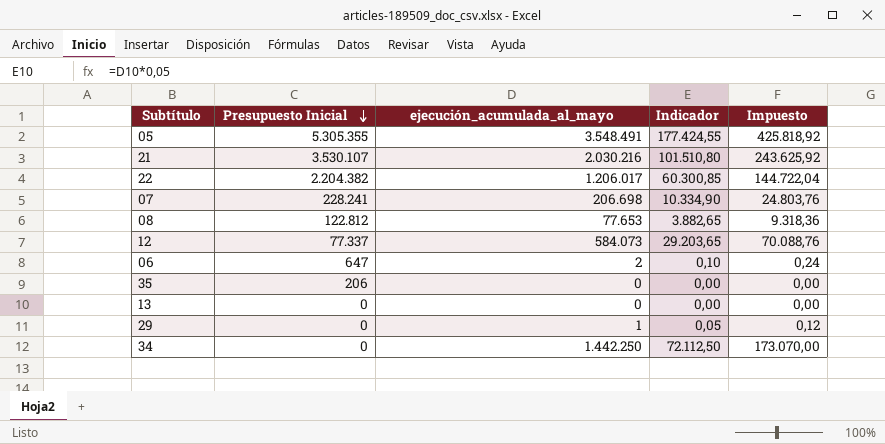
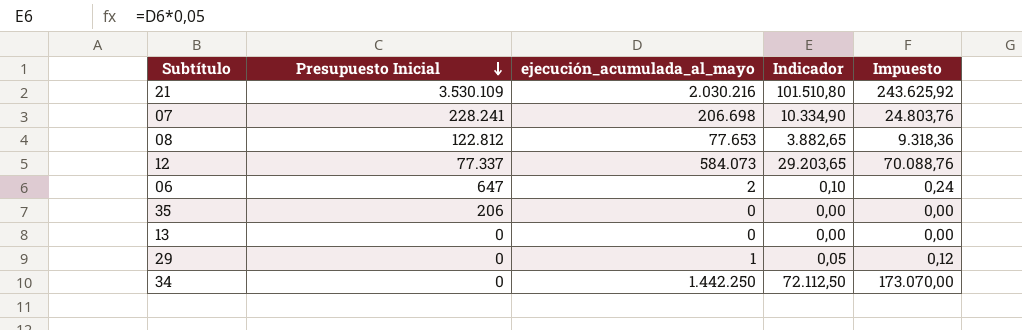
row 05: 5.305.355 | 3.548.491 | 177.424,55 | 425.818,92 -> none
row 22: 2.204.382 | 1.206.017 | 60.300,85 | 144.722,04 -> none
21 | Presupuesto Inicial: 3.530.107 -> 3.530.109

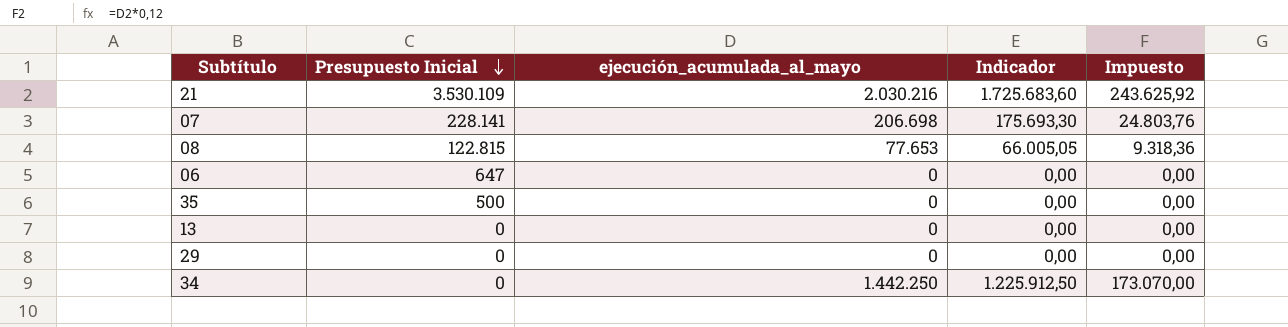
column Indicador | formula: [ejecución_acumulada_al_mayo] * 0,05 -> [ejecución_acumulada_al_mayo] * 0,85
row 12: 77.337 | 584.073 | 29.203,65 | 70.088,76 -> none
07 | Presupuesto Inicial: 228.241 -> 228.141
08 | Presupuesto Inicial: 122.812 -> 122.815
06 | ejecución_acumulada_al_mayo: 2 -> 0
06 | Impuesto: 0,24 -> 0,00
35 | Presupuesto Inicial: 206 -> 500
29 | ejecución_acumulada_al_mayo: 1 -> 0
29 | Impuesto: 0,12 -> 0,00

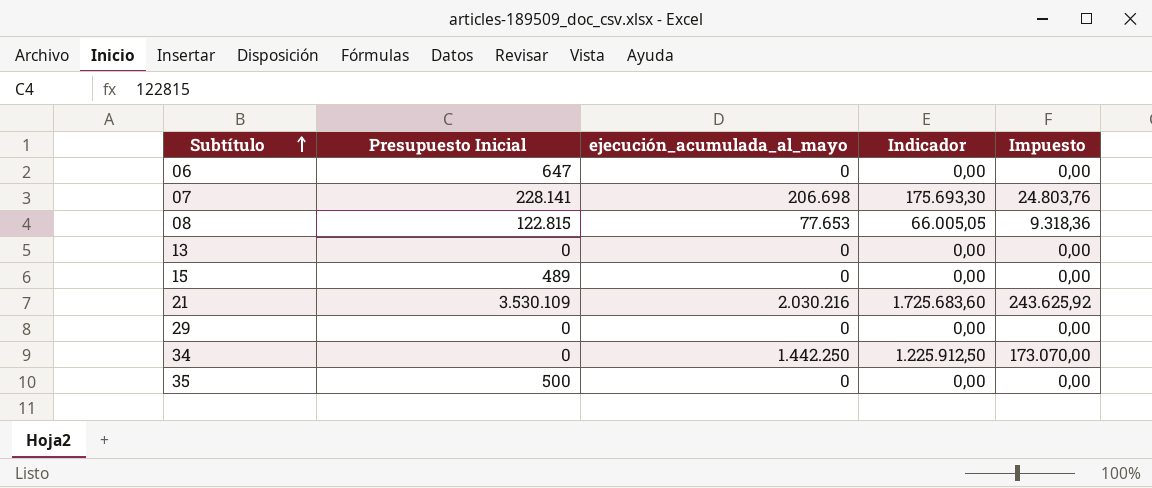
row order: Presupuesto Inicial descending -> Subtítulo ascending
row 15: none -> 489 | 0 | 0,00 | 0,00

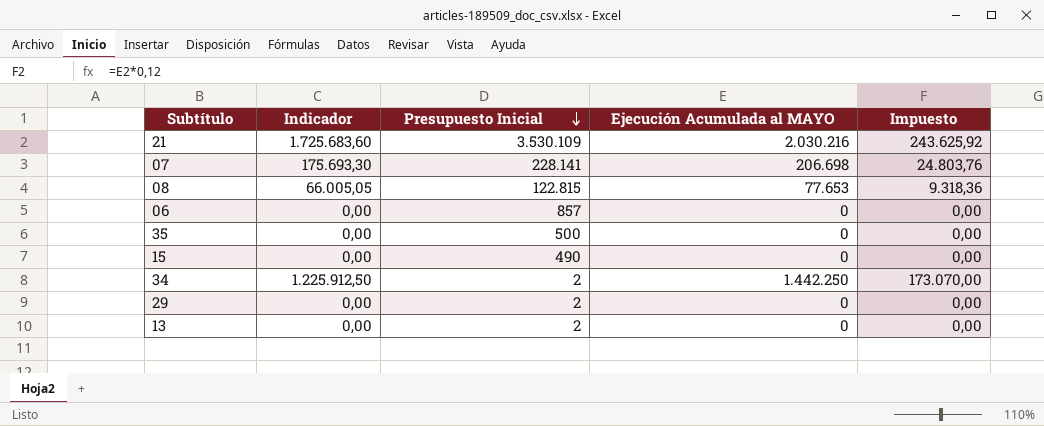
row order: Subtítulo ascending -> Presupuesto Inicial descending
column Indicador | position: 4 -> 2
column name: ejecución_acumulada_al_mayo -> Ejecución Acumulada al MAYO
06 | Presupuesto Inicial: 647 -> 857
15 | Presupuesto Inicial: 489 -> 490
34 | Presupuesto Inicial: 0 -> 2
29 | Presupuesto Inicial: 0 -> 2
13 | Presupuesto Inicial: 0 -> 2

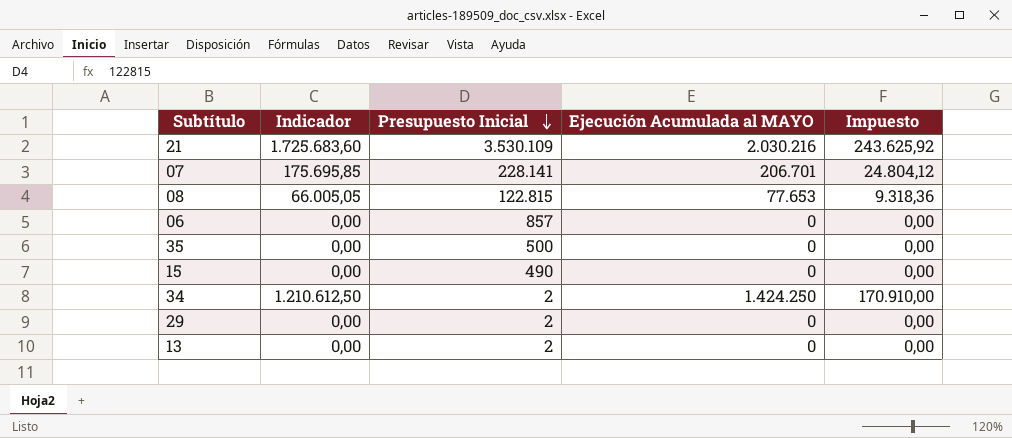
07 | Indicador: 175.693,30 -> 175.695,85
07 | Ejecución Acumulada al MAYO: 206.698 -> 206.701
07 | Impuesto: 24.803,76 -> 24.804,12
34 | Indicador: 1.225.912,50 -> 1.210.612,50
34 | Ejecución Acumulada al MAYO: 1.442.250 -> 1.424.250
34 | Impuesto: 173.070,00 -> 170.910,00

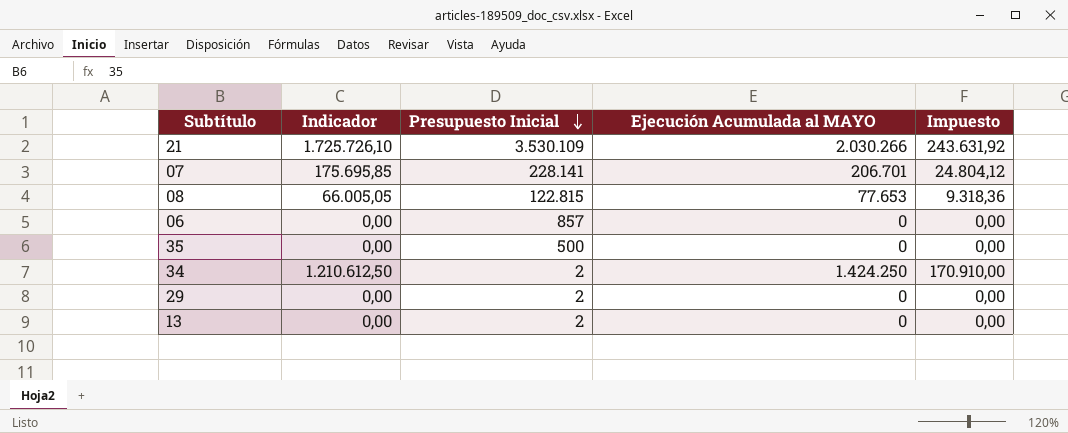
row 15: 0,00 | 490 | 0 | 0,00 -> none
21 | Indicador: 1.725.683,60 -> 1.725.726,10
21 | Ejecución Acumulada al MAYO: 2.030.216 -> 2.030.266
21 | Impuesto: 243.625,92 -> 243.631,92

